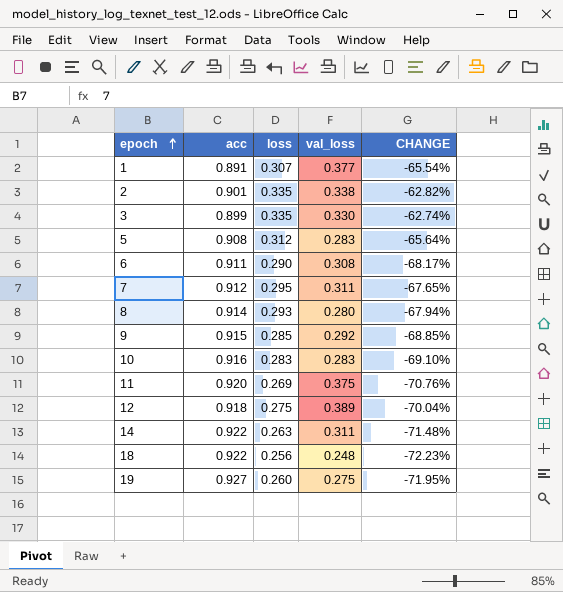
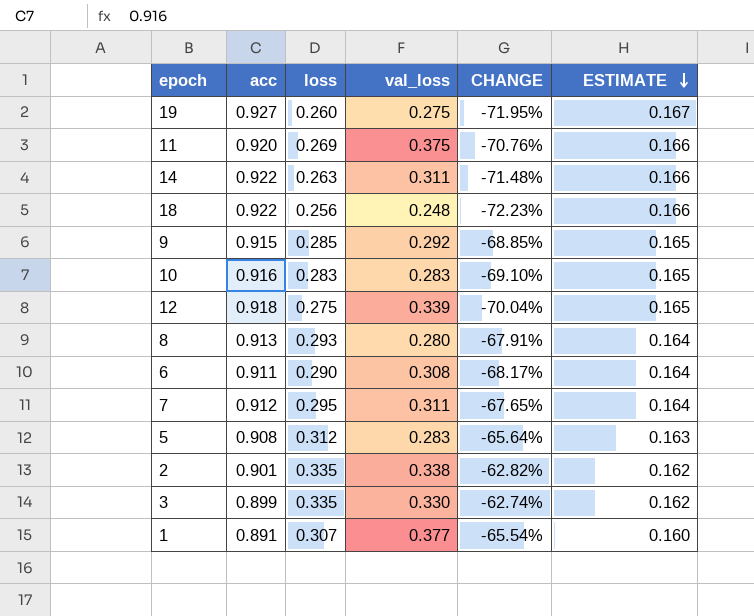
row order: epoch ascending -> ESTIMATE descending
column ESTIMATE | formula: none -> [acc] * 0.18
12 | val_loss: 0.389 -> 0.339
8 | acc: 0.914 -> 0.913
8 | CHANGE: -67.94% -> -67.91%

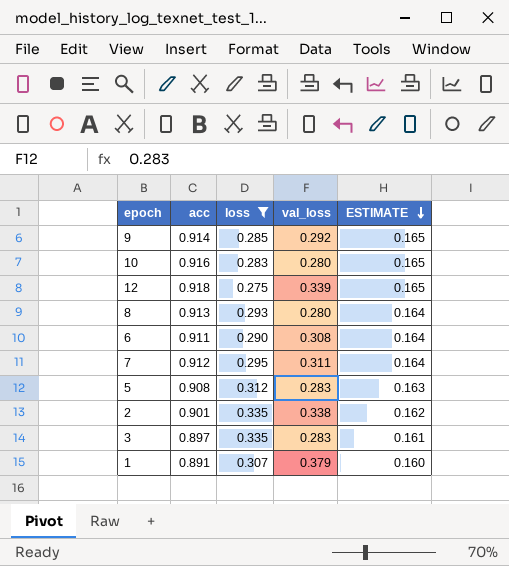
filter: none -> loss >= 0.275
column CHANGE | formula: ([loss] - [acc]) / [acc] -> none
9 | acc: 0.915 -> 0.914
10 | val_loss: 0.283 -> 0.280
3 | acc: 0.899 -> 0.897
3 | val_loss: 0.330 -> 0.283
3 | ESTIMATE: 0.162 -> 0.161
1 | val_loss: 0.377 -> 0.379

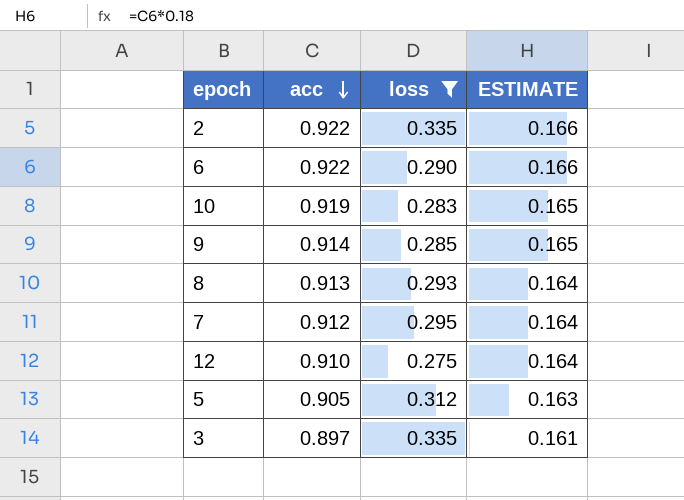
row order: ESTIMATE descending -> acc descending
column val_loss | position: 4 -> none
row 1: 0.891 | 0.307 | 0.379 | 0.160 -> none
2 | acc: 0.901 -> 0.922
2 | ESTIMATE: 0.162 -> 0.166
6 | acc: 0.911 -> 0.922
6 | ESTIMATE: 0.164 -> 0.166
10 | acc: 0.916 -> 0.919
12 | acc: 0.918 -> 0.910
12 | ESTIMATE: 0.165 -> 0.164
5 | acc: 0.908 -> 0.905

